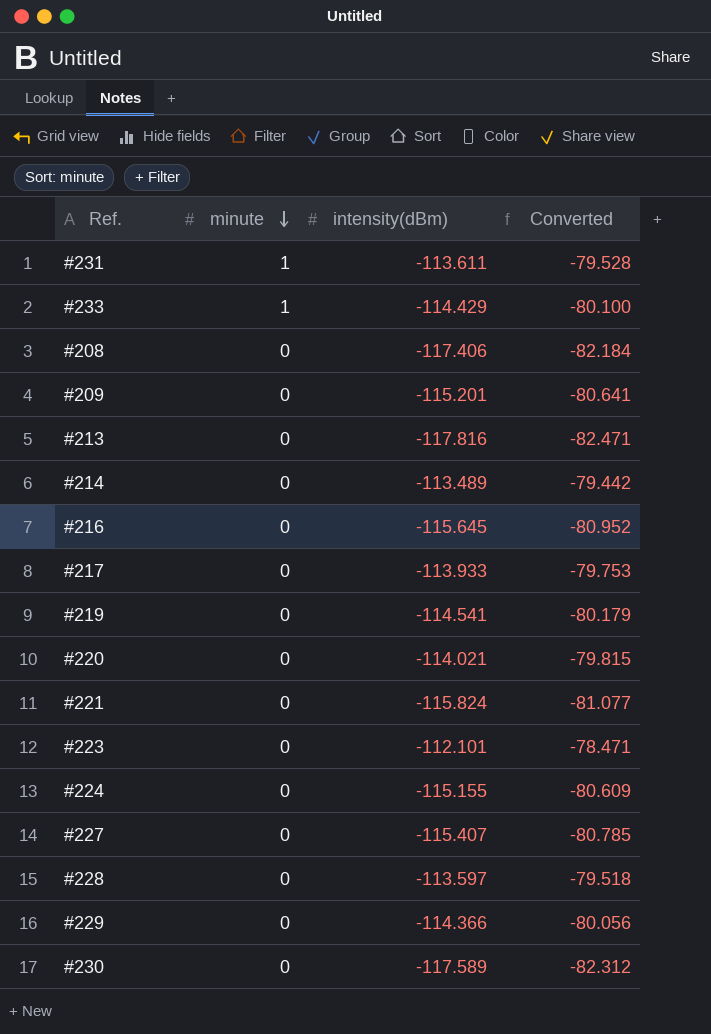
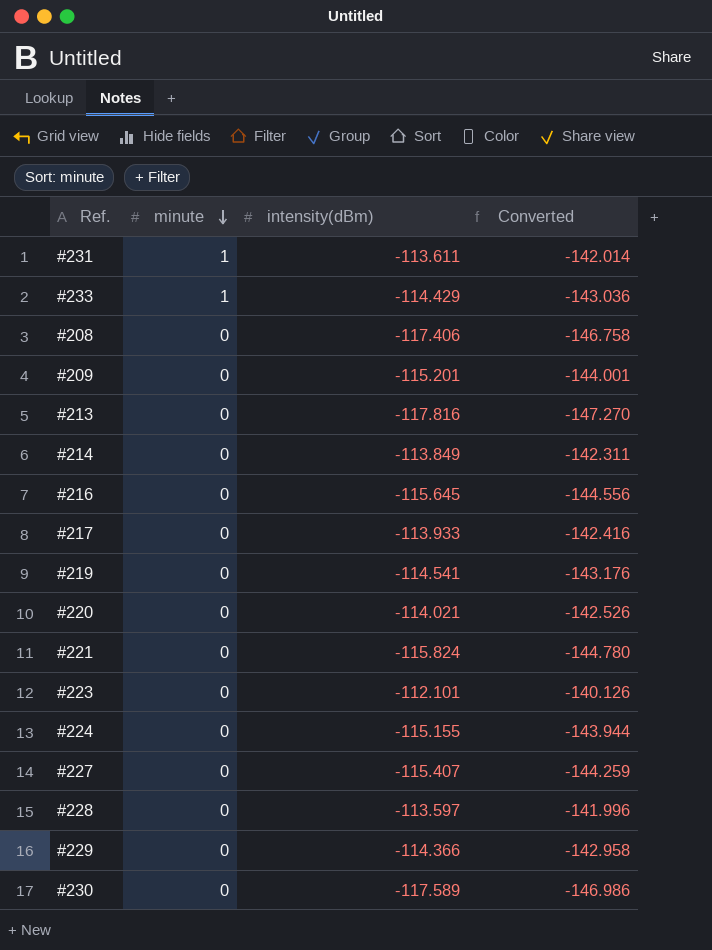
column Converted | formula: [intensity(dBm)] * 0.7 -> [intensity(dBm)] * 1.25
#214 | intensity(dBm): -113.489 -> -113.849

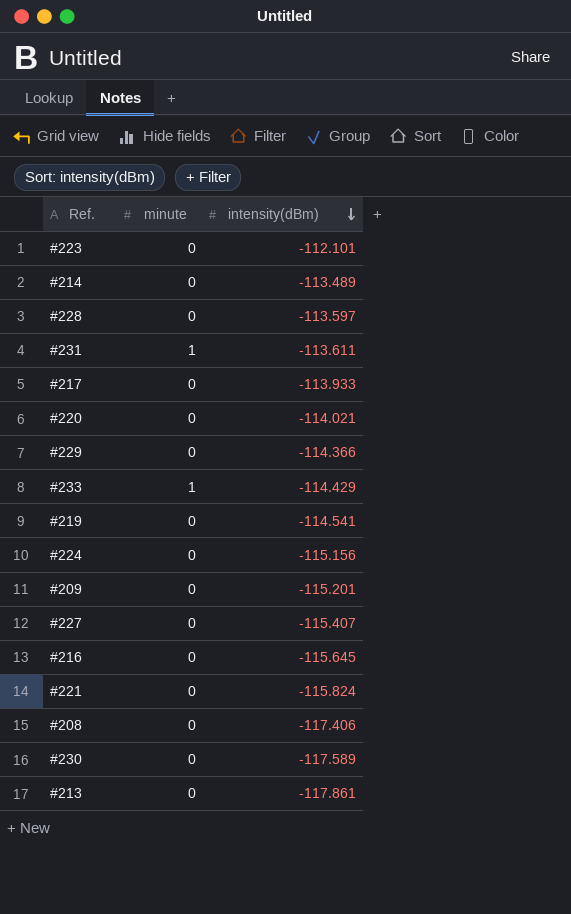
row order: minute descending -> intensity(dBm) descending
column Converted | formula: [intensity(dBm)] * 1.25 -> none
#214 | intensity(dBm): -113.849 -> -113.489
#224 | intensity(dBm): -115.155 -> -115.156
#213 | intensity(dBm): -117.816 -> -117.861

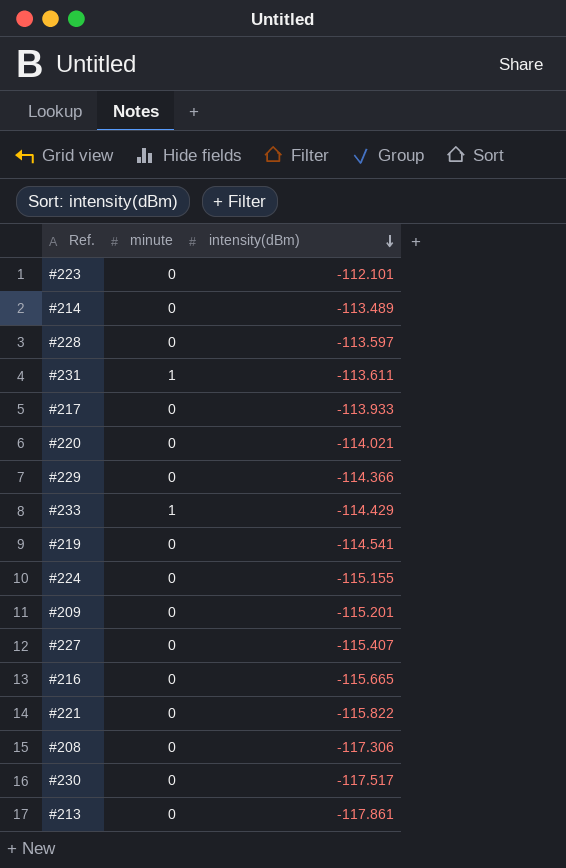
#224 | intensity(dBm): -115.156 -> -115.155
#216 | intensity(dBm): -115.645 -> -115.665
#221 | intensity(dBm): -115.824 -> -115.822
#208 | intensity(dBm): -117.406 -> -117.306
#230 | intensity(dBm): -117.589 -> -117.517

